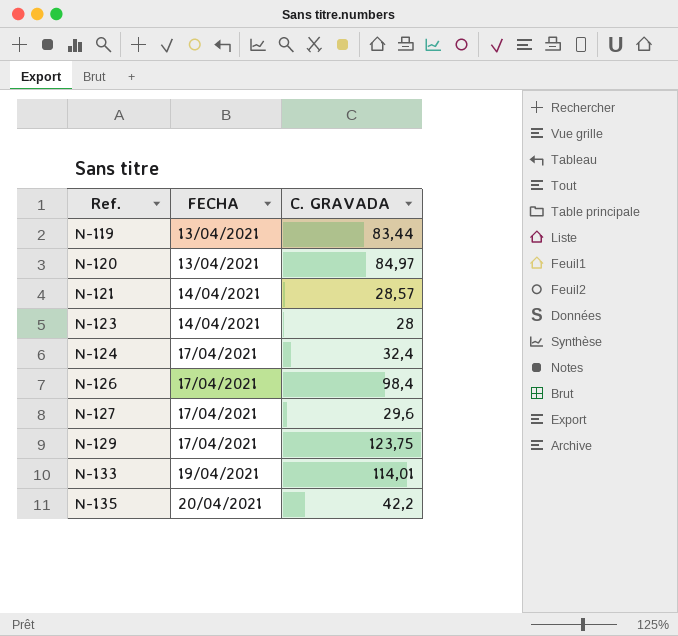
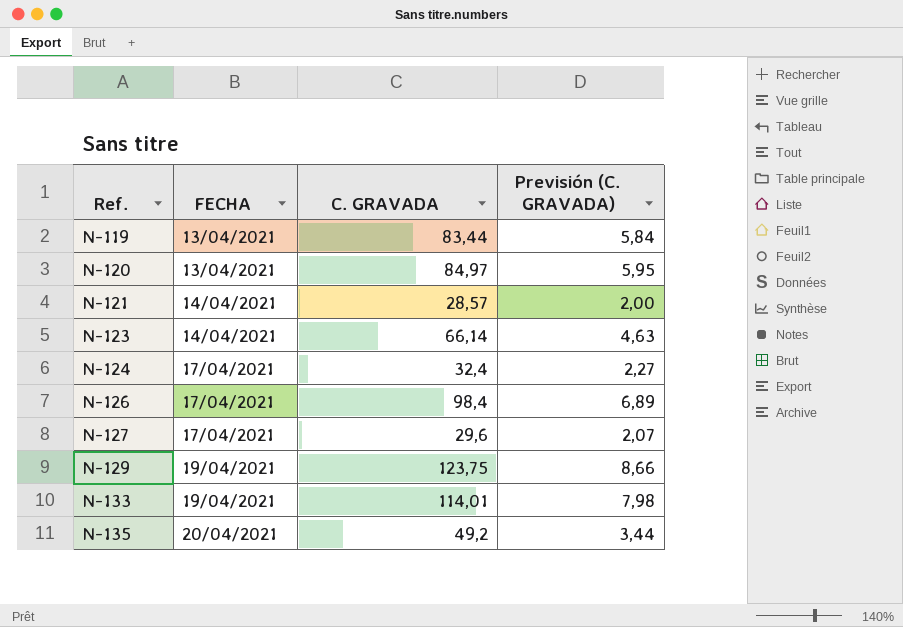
column Previsión (C. GRAVADA) | formula: none -> [C. GRAVADA] * 0,07
N-123 | C. GRAVADA: 28 -> 66,14
N-129 | FECHA: 17/04/2021 -> 19/04/2021
N-135 | C. GRAVADA: 42,2 -> 49,2

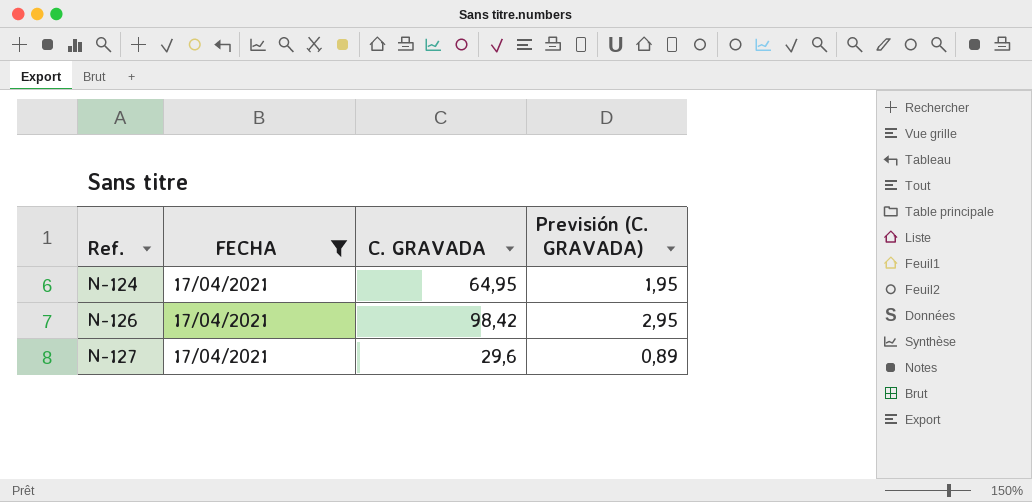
filter: none -> FECHA = 17/04/2021
column Previsión (C. GRAVADA) | formula: [C. GRAVADA] * 0,07 -> [C. GRAVADA] * 0,03
N-124 | C. GRAVADA: 32,4 -> 64,95
N-126 | C. GRAVADA: 98,4 -> 98,42

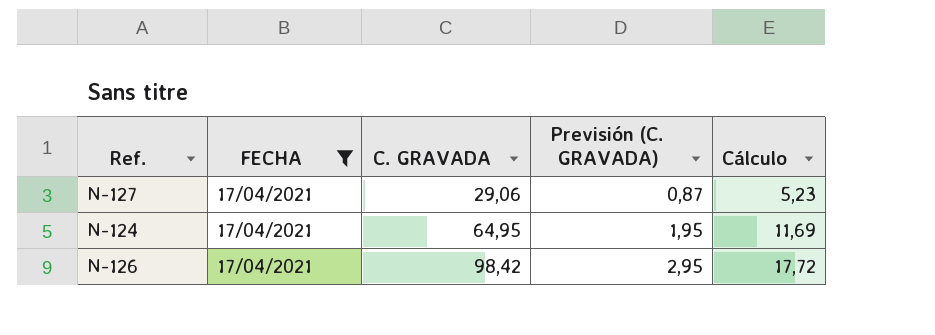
row order: Ref. ascending -> C. GRAVADA ascending
column Cálculo | formula: none -> [C. GRAVADA] * 0,18
N-127 | C. GRAVADA: 29,6 -> 29,06
N-127 | Previsión (C. GRAVADA): 0,89 -> 0,87

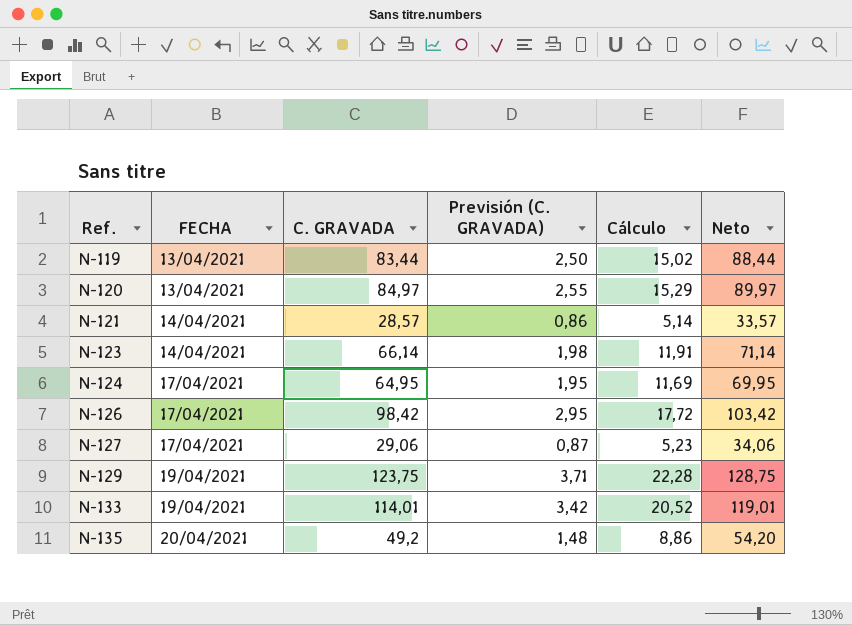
filter: FECHA = 17/04/2021 -> none
row order: C. GRAVADA ascending -> Ref. ascending
column Neto | formula: none -> [C. GRAVADA] + 5

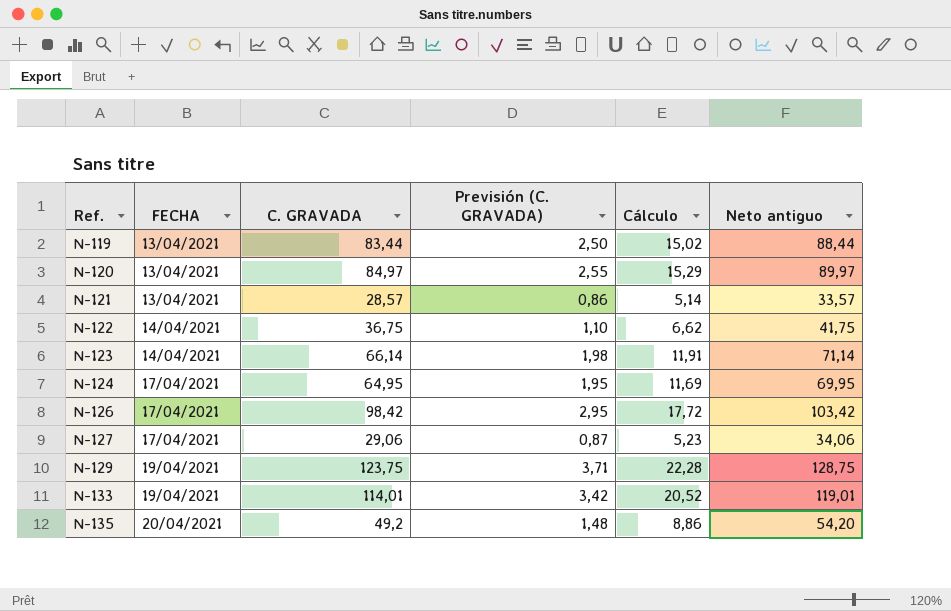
column name: Neto -> Neto antiguo
N-121 | FECHA: 14/04/2021 -> 13/04/2021
row N-122: none -> 14/04/2021 | 36,75 | 1,10 | 6,62 | 41,75

